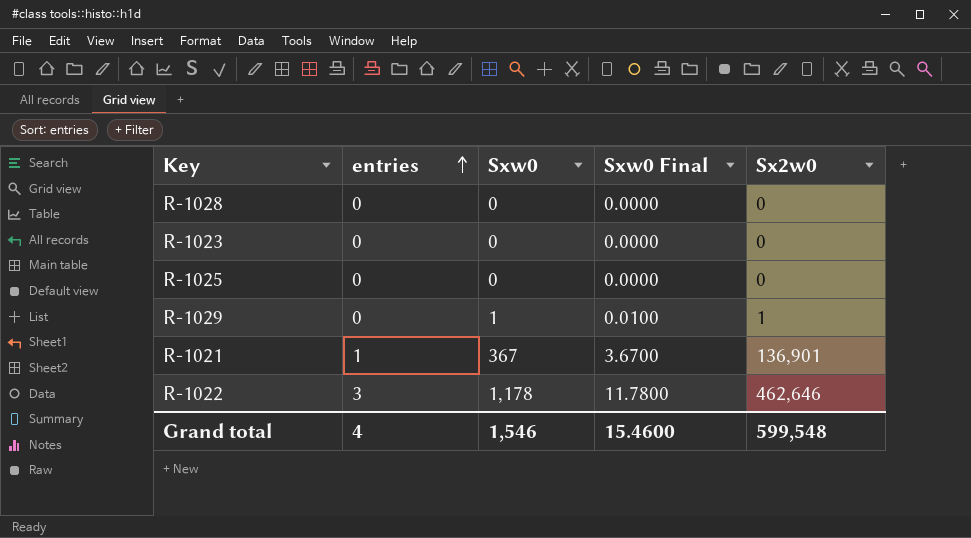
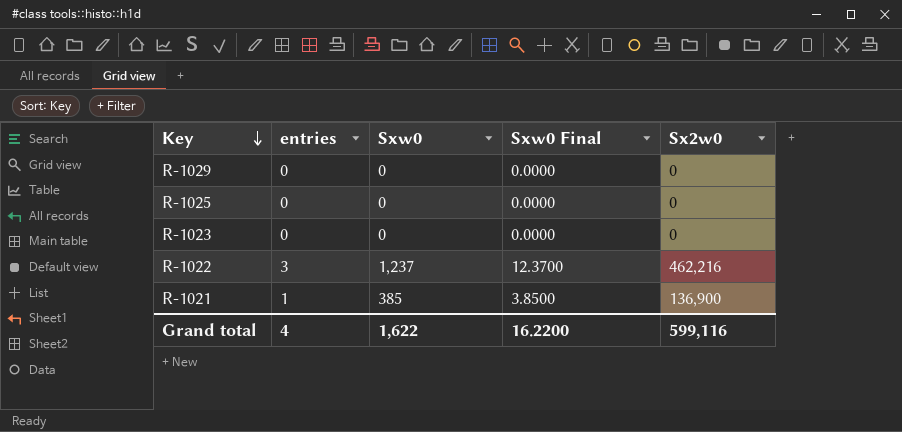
row order: entries ascending -> Key descending
row R-1028: 0 | 0 | 0.0000 | 0 -> none
R-1029 | Sxw0: 1 -> 0
R-1029 | Sxw0 Final: 0.0100 -> 0.0000
R-1029 | Sx2w0: 1 -> 0
R-1022 | Sxw0: 1,178 -> 1,237
R-1022 | Sxw0 Final: 11.7800 -> 12.3700
R-1022 | Sx2w0: 462,646 -> 462,216
R-1021 | Sxw0: 367 -> 385
R-1021 | Sxw0 Final: 3.6700 -> 3.8500
R-1021 | Sx2w0: 136,901 -> 136,900
Grand total | Sxw0: 1,546 -> 1,622
Grand total | Sxw0 Final: 15.4600 -> 16.2200
Grand total | Sx2w0: 599,548 -> 599,116

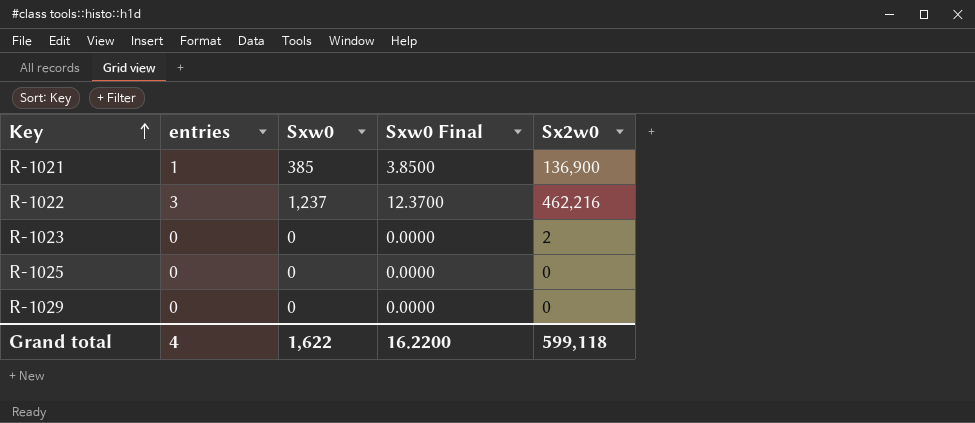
row order: Key descending -> Key ascending
R-1023 | Sx2w0: 0 -> 2
Grand total | Sx2w0: 599,116 -> 599,118

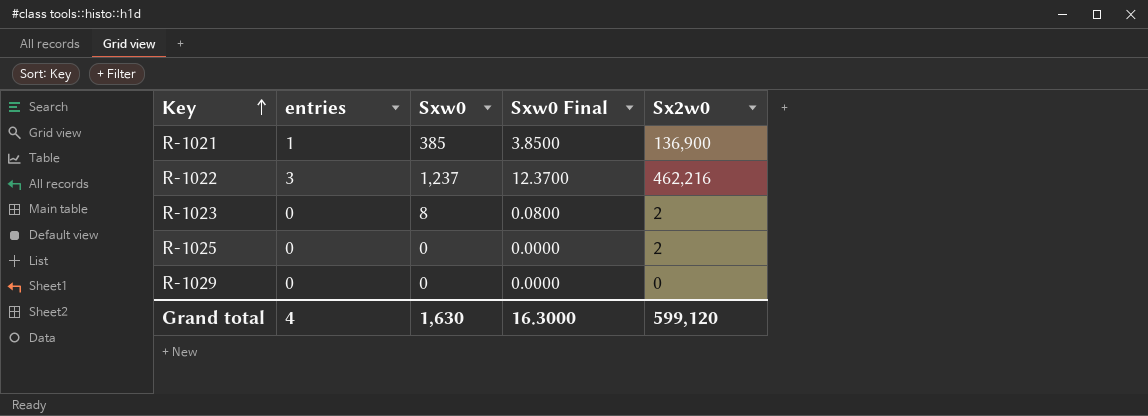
R-1023 | Sxw0: 0 -> 8
R-1023 | Sxw0 Final: 0.0000 -> 0.0800
R-1025 | Sx2w0: 0 -> 2
Grand total | Sxw0: 1,622 -> 1,630
Grand total | Sxw0 Final: 16.2200 -> 16.3000
Grand total | Sx2w0: 599,118 -> 599,120

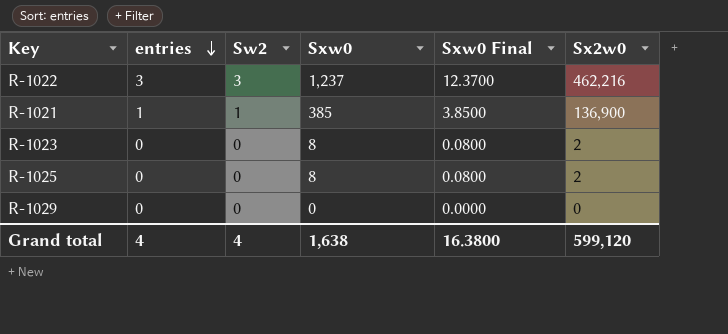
row order: Key ascending -> entries descending
column Sw2 | position: none -> 3
R-1025 | Sxw0: 0 -> 8
R-1025 | Sxw0 Final: 0.0000 -> 0.0800
Grand total | Sxw0: 1,630 -> 1,638
Grand total | Sxw0 Final: 16.3000 -> 16.3800

